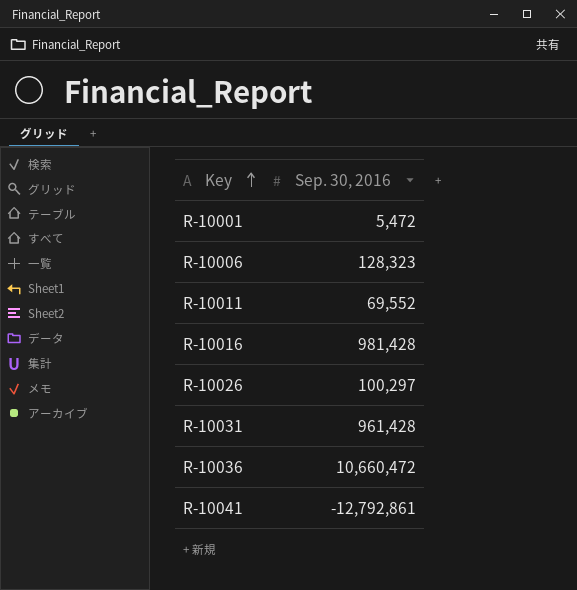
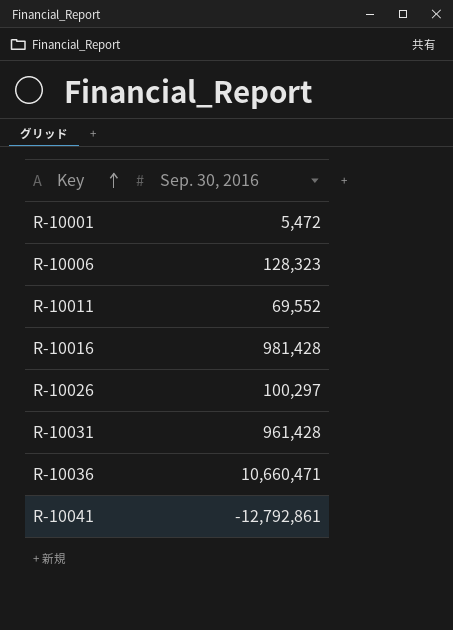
R-10036 | Sep. 30, 2016: 10,660,472 -> 10,660,471

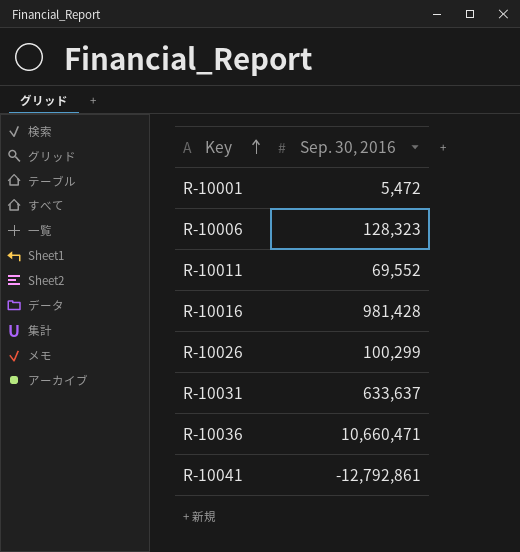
R-10026 | Sep. 30, 2016: 100,297 -> 100,299
R-10031 | Sep. 30, 2016: 961,428 -> 633,637

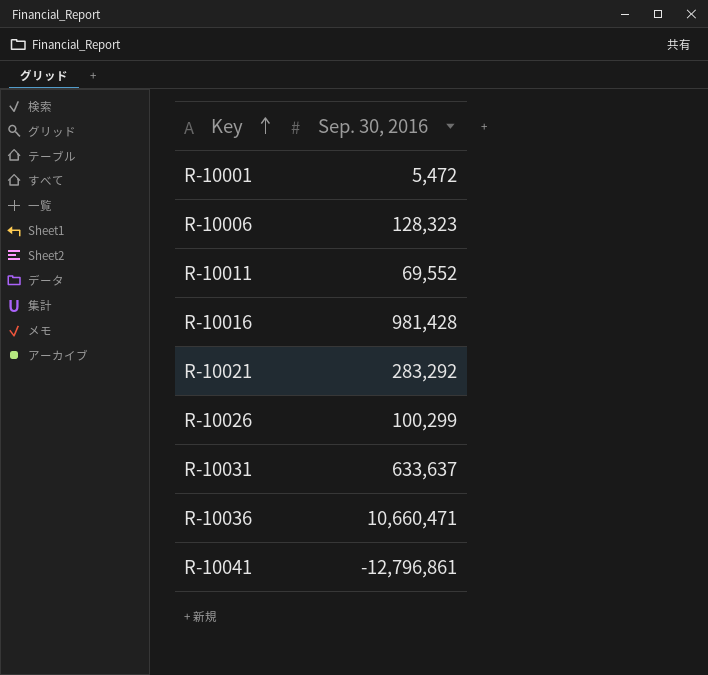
row R-10021: none -> 283,292
R-10041 | Sep. 30, 2016: -12,792,861 -> -12,796,861

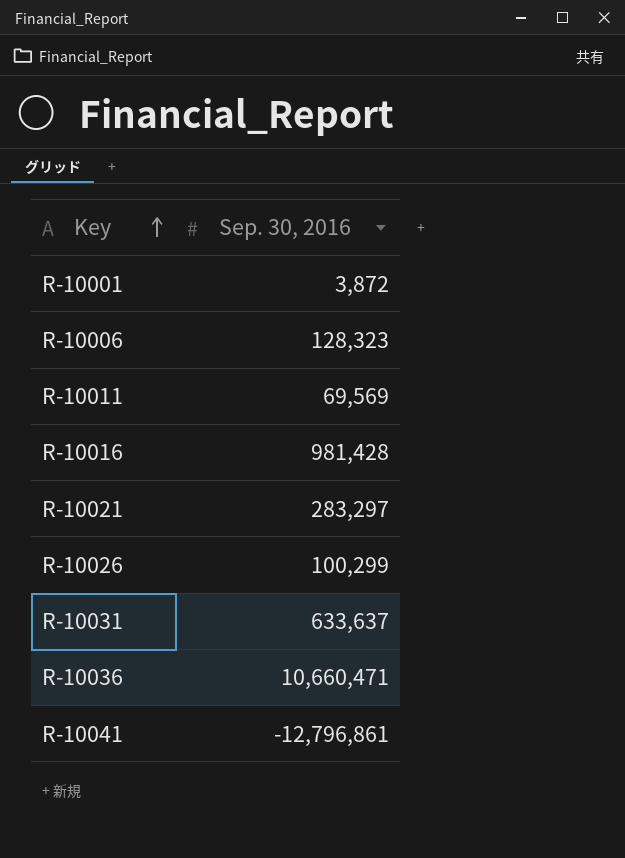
R-10001 | Sep. 30, 2016: 5,472 -> 3,872
R-10011 | Sep. 30, 2016: 69,552 -> 69,569
R-10021 | Sep. 30, 2016: 283,292 -> 283,297

